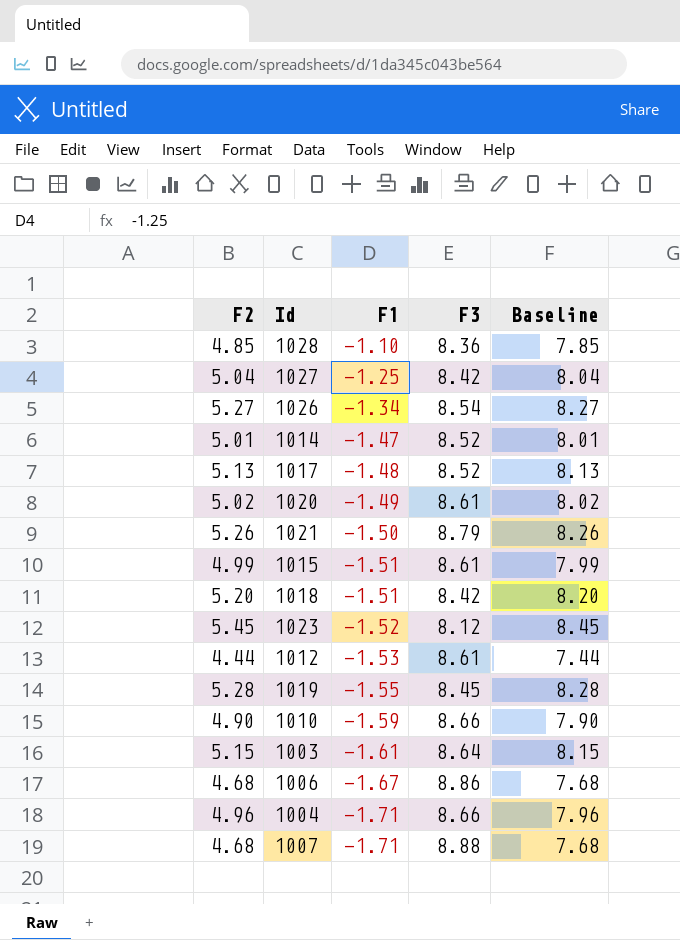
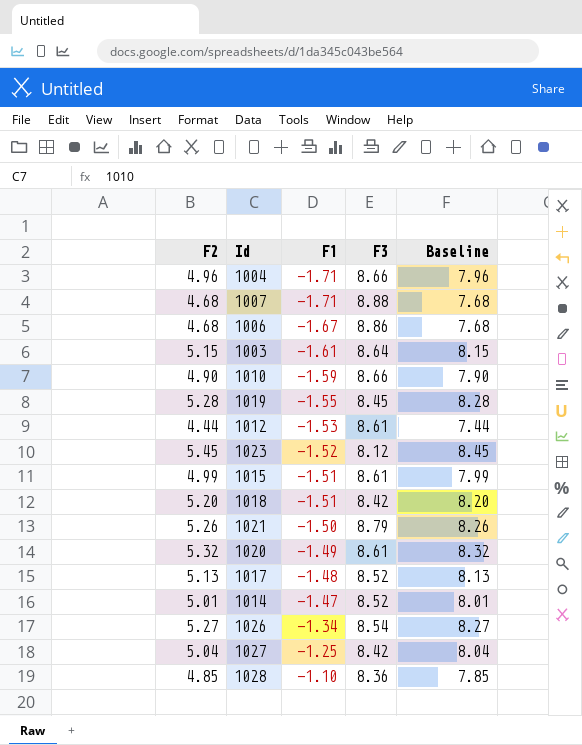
row order: F1 descending -> F1 ascending
1020 | F2: 5.02 -> 5.32
1020 | Baseline: 8.02 -> 8.32

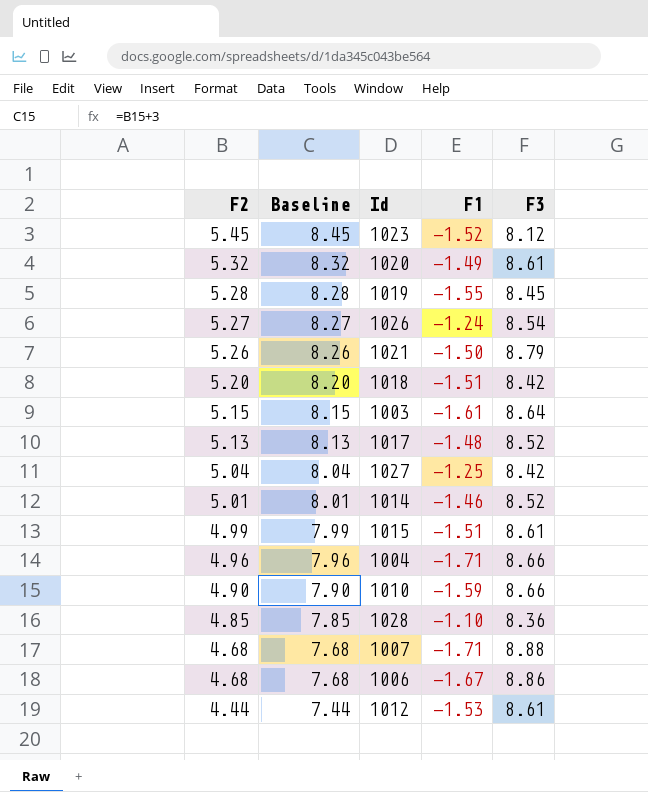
row order: F1 ascending -> F2 descending
column Baseline | position: 5 -> 2
1026 | F1: -1.34 -> -1.24
1014 | F1: -1.47 -> -1.46

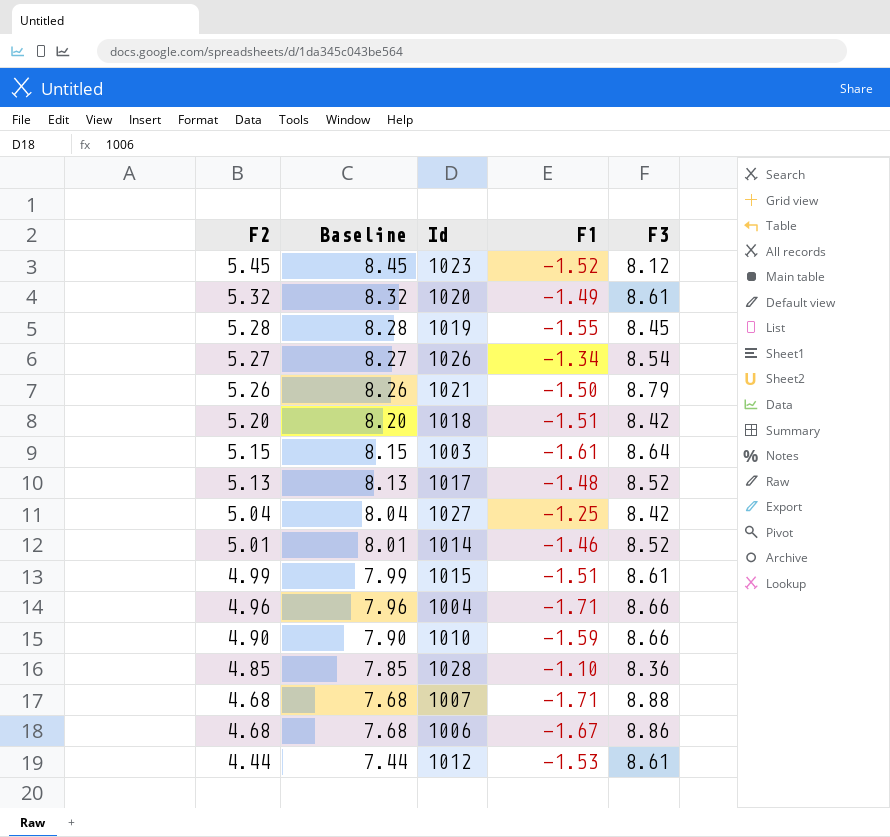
1026 | F1: -1.24 -> -1.34

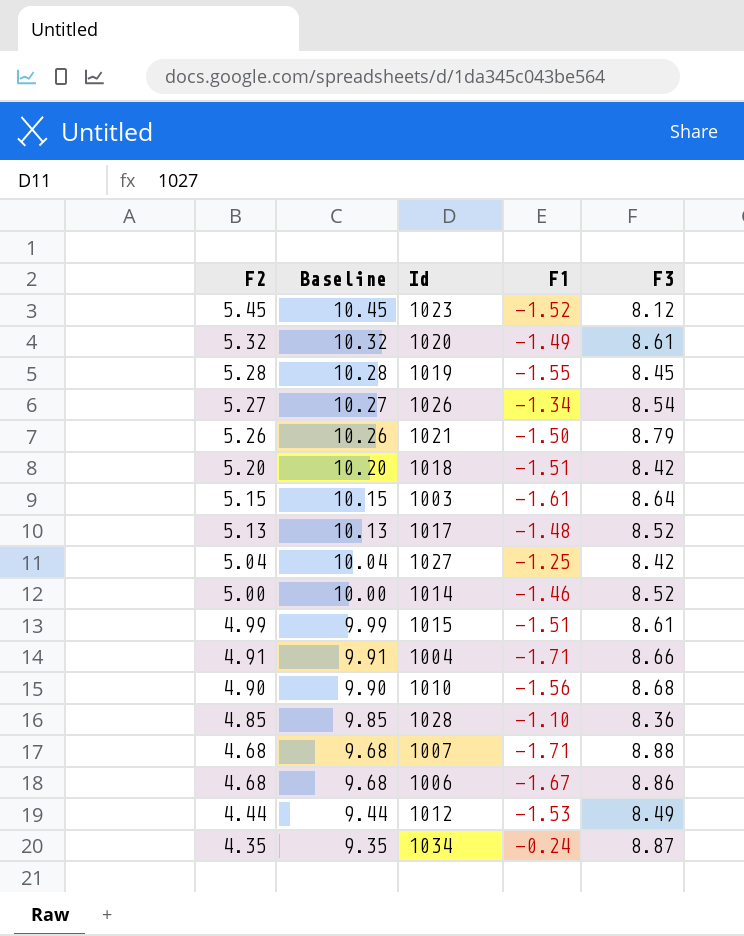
column Baseline | formula: [F2] + 3 -> [F2] + 5
1014 | F2: 5.01 -> 5.00
1004 | F2: 4.96 -> 4.91
1010 | F1: -1.59 -> -1.56
1010 | F3: 8.66 -> 8.68
1012 | F3: 8.61 -> 8.49
row 1034: none -> 4.35 | 9.35 | -0.24 | 8.87

